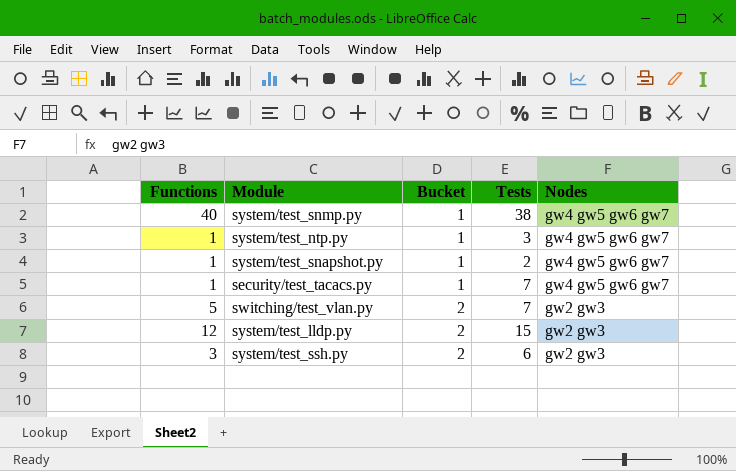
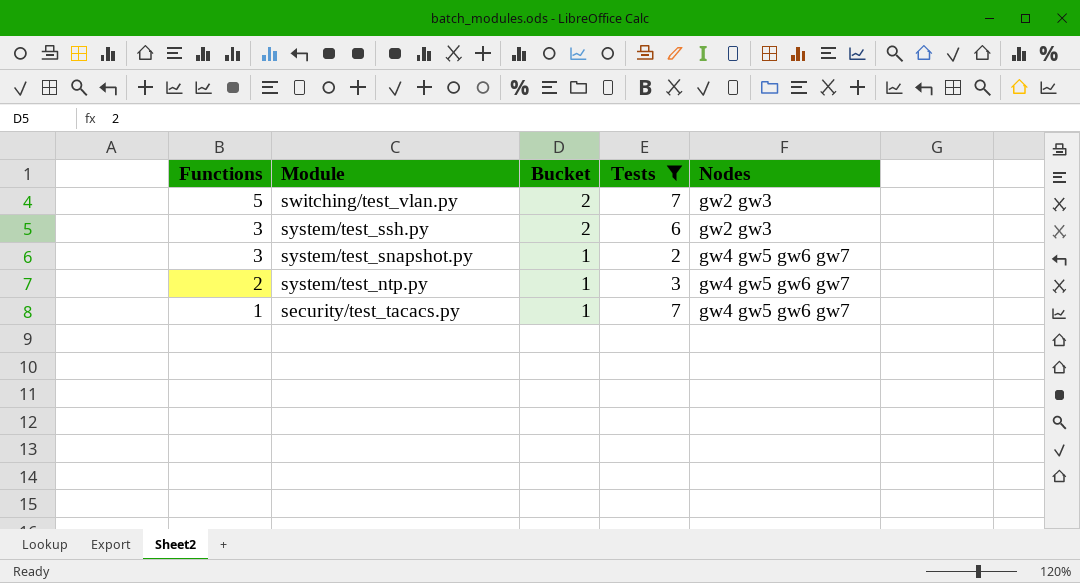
filter: none -> Tests <= 7
row order: Bucket ascending -> Functions descending
system/test_snapshot.py | Functions: 1 -> 3
system/test_ntp.py | Functions: 1 -> 2

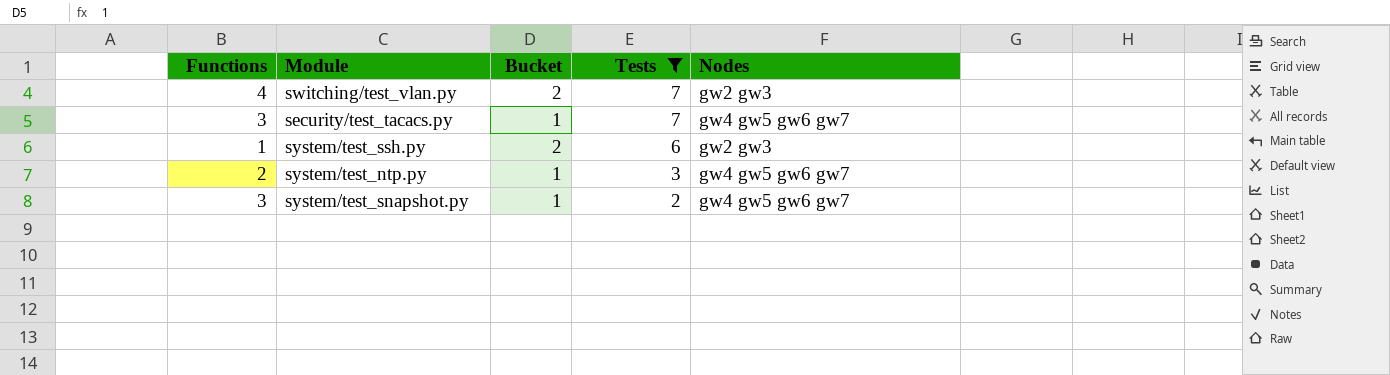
row order: Functions descending -> Tests descending
switching/test_vlan.py | Functions: 5 -> 4
security/test_tacacs.py | Functions: 1 -> 3
system/test_ssh.py | Functions: 3 -> 1

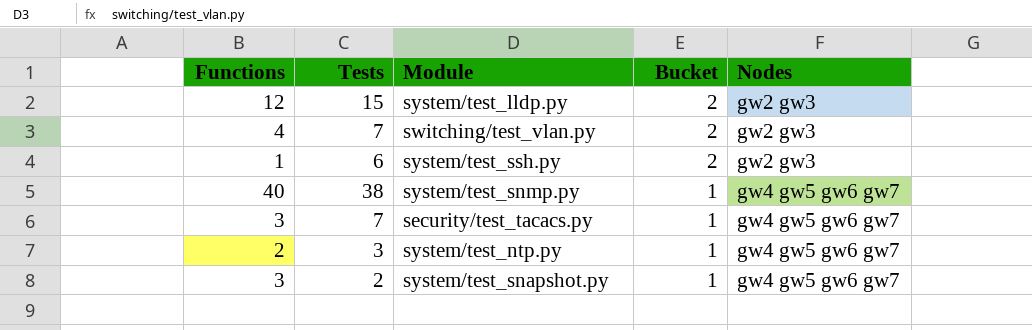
filter: Tests <= 7 -> none
row order: Tests descending -> Bucket descending
column Tests | position: 4 -> 2

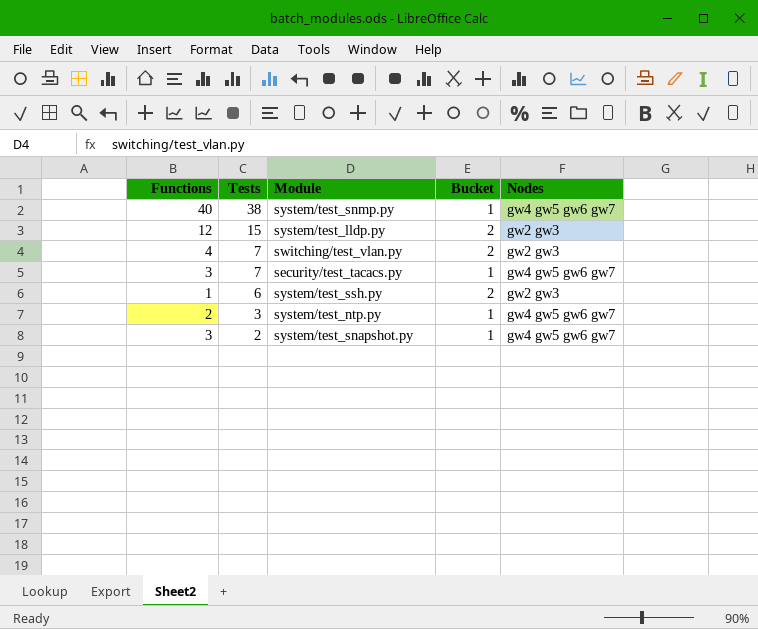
row order: Bucket descending -> Tests descending

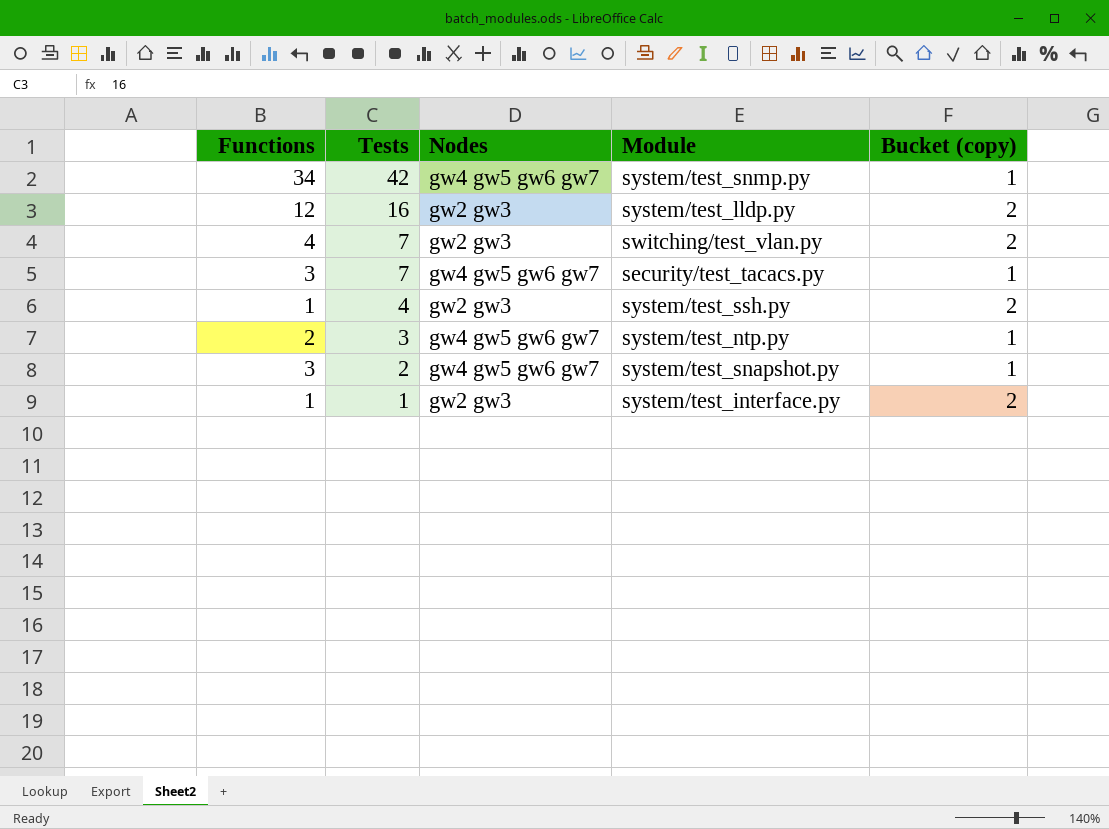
column Nodes | position: 5 -> 3
column name: Bucket -> Bucket (copy)
system/test_snmp.py | Functions: 40 -> 34
system/test_snmp.py | Tests: 38 -> 42
system/test_lldp.py | Tests: 15 -> 16
system/test_ssh.py | Tests: 6 -> 4
row system/test_interface.py: none -> 1 | 1 | gw2 gw3 | 2

